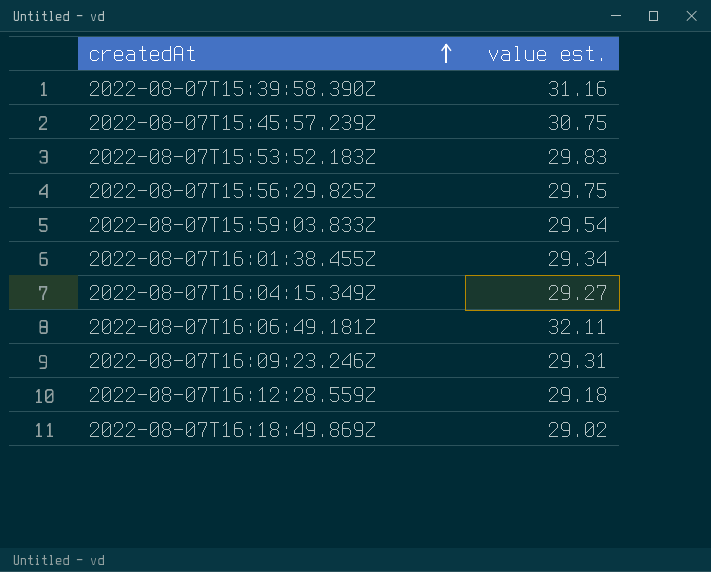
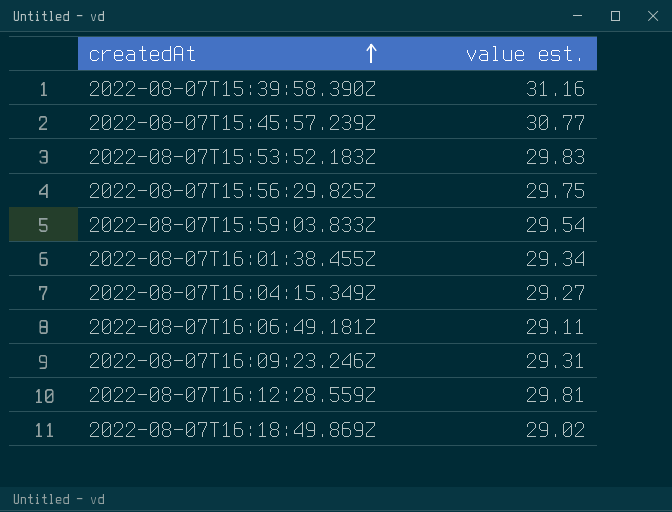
2022-08-07T15:45:57.239Z | value est.: 30.75 -> 30.77
2022-08-07T16:06:49.181Z | value est.: 32.11 -> 29.11
2022-08-07T16:12:28.559Z | value est.: 29.18 -> 29.81

